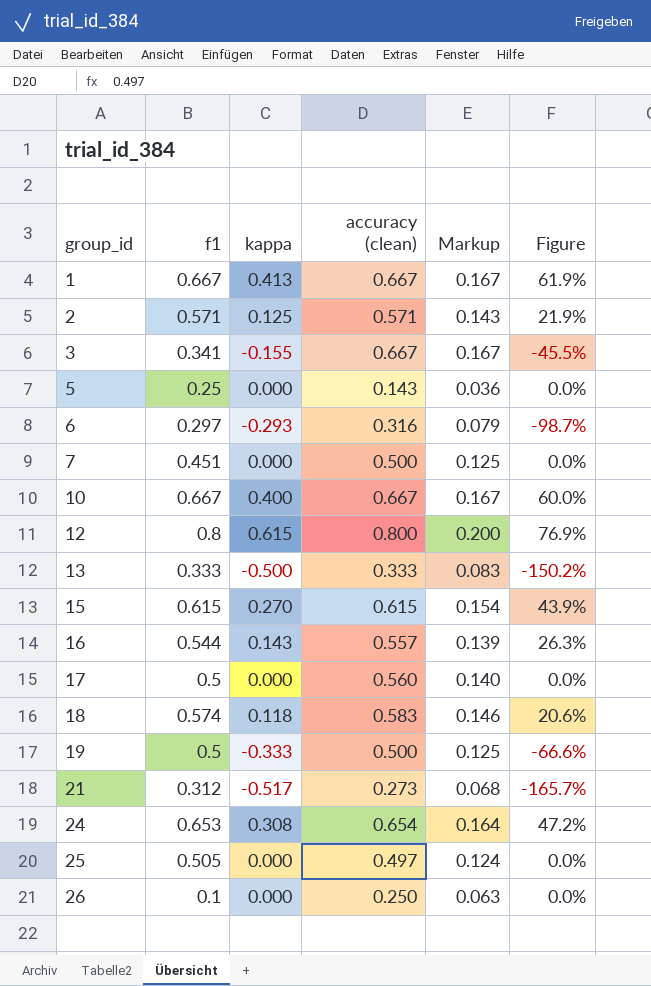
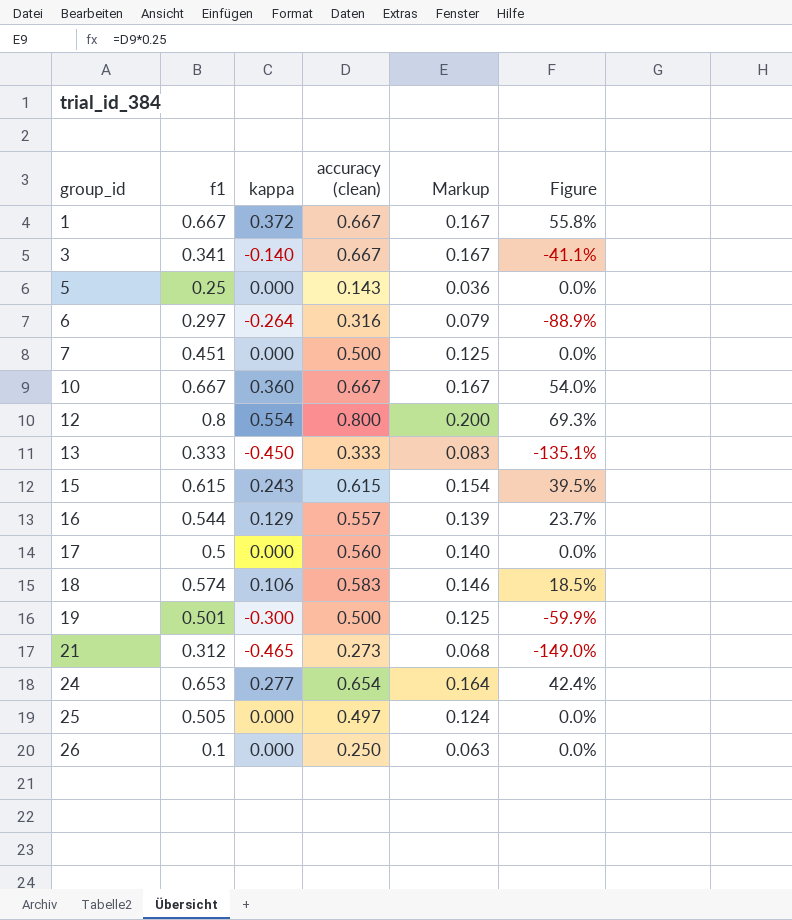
row 2: 0.571 | 0.125 | 0.571 | 0.143 | 21.9% -> none
1 | kappa: 0.413 -> 0.372
1 | Figure: 61.9% -> 55.8%
3 | kappa: -0.155 -> -0.140
3 | Figure: -45.5% -> -41.1%
6 | kappa: -0.293 -> -0.264
6 | Figure: -98.7% -> -88.9%
10 | kappa: 0.400 -> 0.360
10 | Figure: 60.0% -> 54.0%
12 | kappa: 0.615 -> 0.554
12 | Figure: 76.9% -> 69.3%
13 | kappa: -0.500 -> -0.450
13 | Figure: -150.2% -> -135.1%
15 | kappa: 0.270 -> 0.243
15 | Figure: 43.9% -> 39.5%
16 | kappa: 0.143 -> 0.129
16 | Figure: 26.3% -> 23.7%
18 | kappa: 0.118 -> 0.106
18 | Figure: 20.6% -> 18.5%
19 | f1: 0.5 -> 0.501
19 | kappa: -0.333 -> -0.300
19 | Figure: -66.6% -> -59.9%
21 | kappa: -0.517 -> -0.465
21 | Figure: -165.7% -> -149.0%
24 | kappa: 0.308 -> 0.277
24 | Figure: 47.2% -> 42.4%

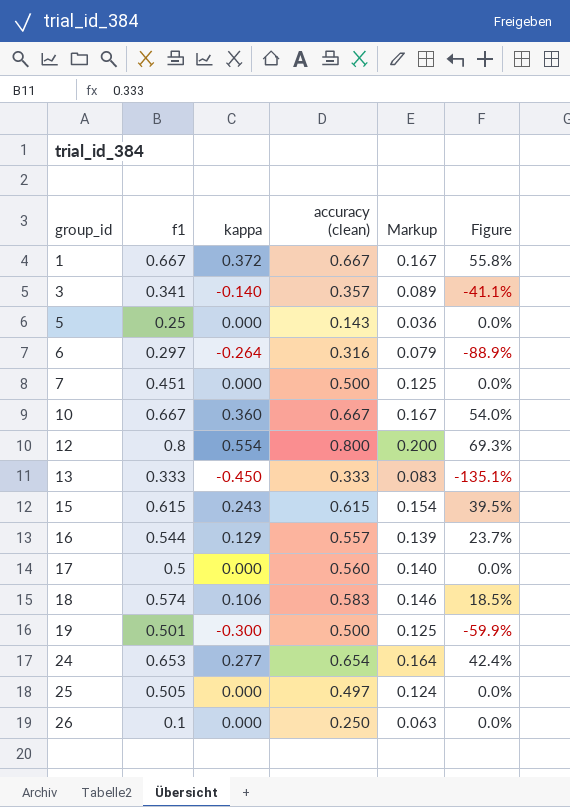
row 21: 0.312 | -0.465 | 0.273 | 0.068 | -149.0% -> none
3 | accuracy (clean): 0.667 -> 0.357
3 | Markup: 0.167 -> 0.089

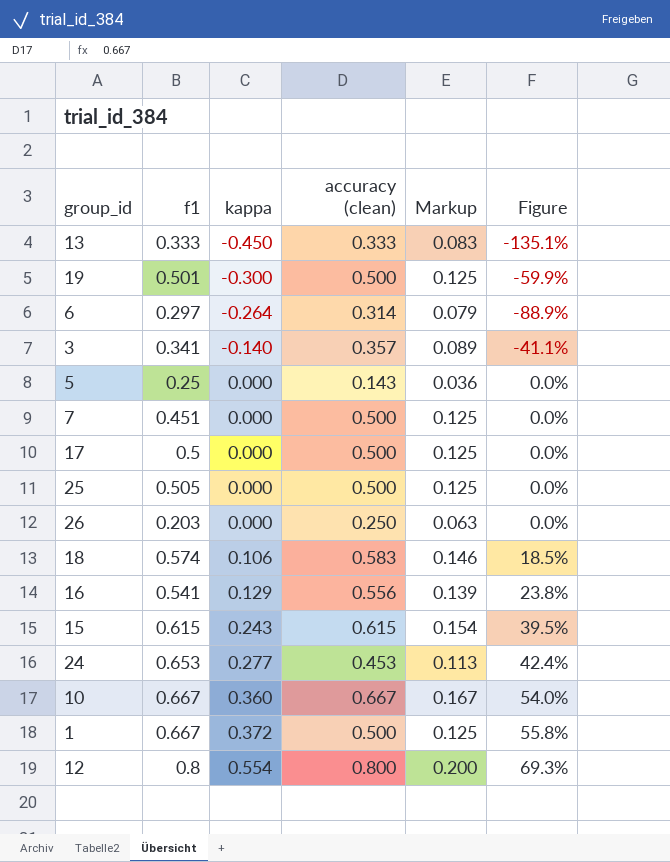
row order: group_id ascending -> kappa ascending
6 | accuracy (clean): 0.316 -> 0.314
17 | accuracy (clean): 0.560 -> 0.500
17 | Markup: 0.140 -> 0.125
25 | accuracy (clean): 0.497 -> 0.500
25 | Markup: 0.124 -> 0.125
26 | f1: 0.1 -> 0.203
16 | f1: 0.544 -> 0.541
16 | accuracy (clean): 0.557 -> 0.556
16 | Figure: 23.7% -> 23.8%
24 | accuracy (clean): 0.654 -> 0.453
24 | Markup: 0.164 -> 0.113
1 | accuracy (clean): 0.667 -> 0.500
1 | Markup: 0.167 -> 0.125

